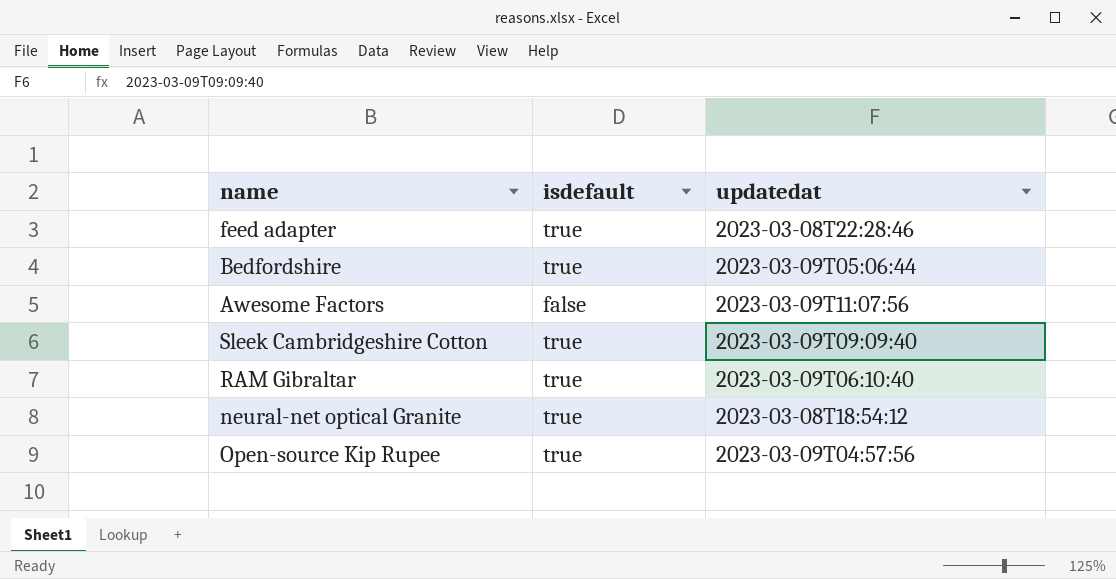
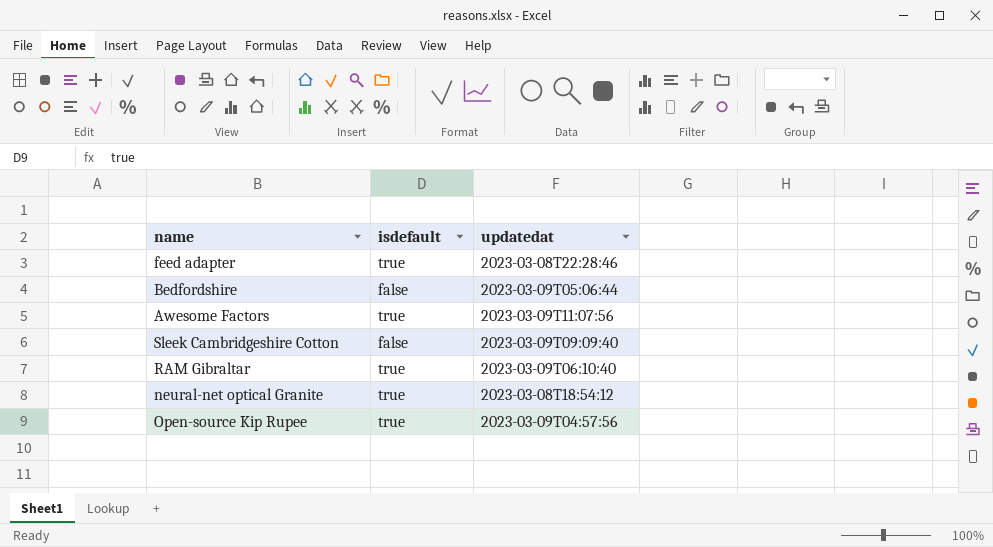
Bedfordshire | isdefault: true -> false
Awesome Factors | isdefault: false -> true
Sleek Cambridgeshire Cotton | isdefault: true -> false

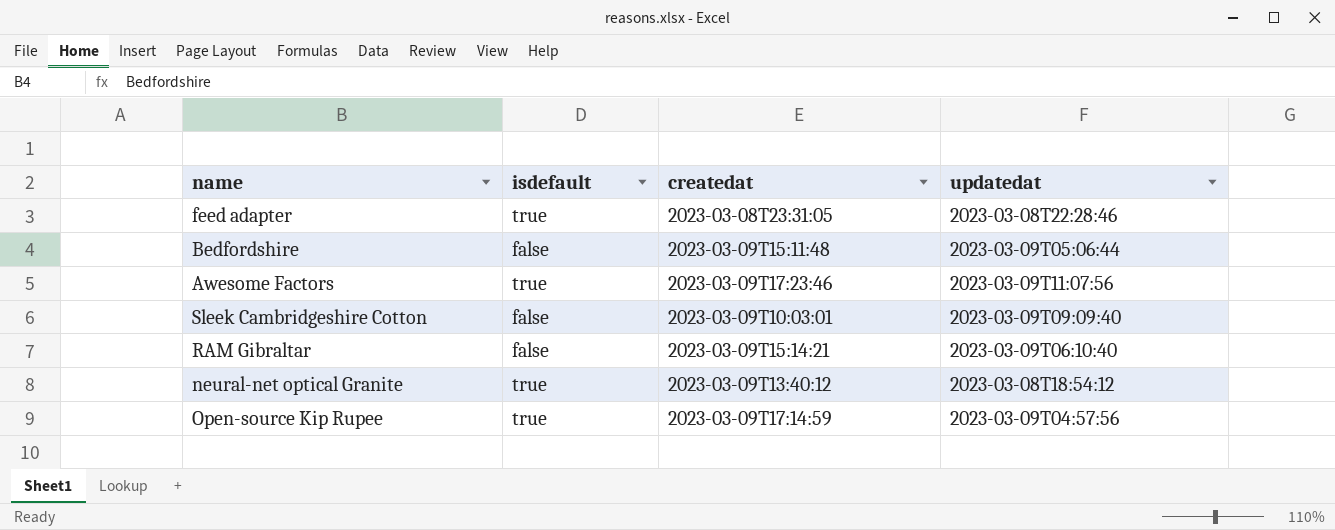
column createdat | position: none -> 3
RAM Gibraltar | isdefault: true -> false

